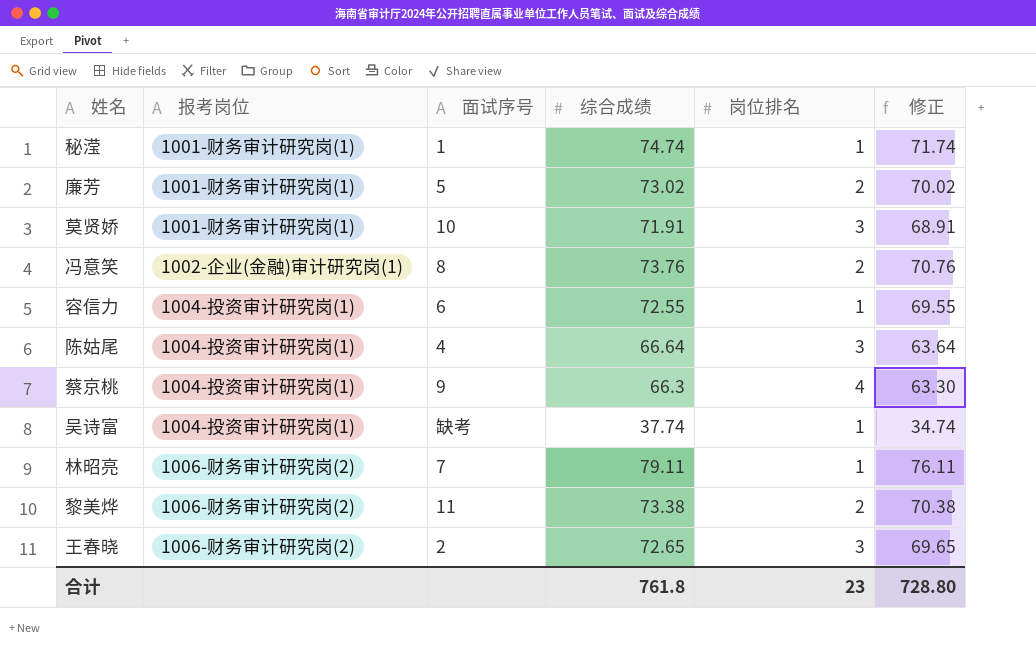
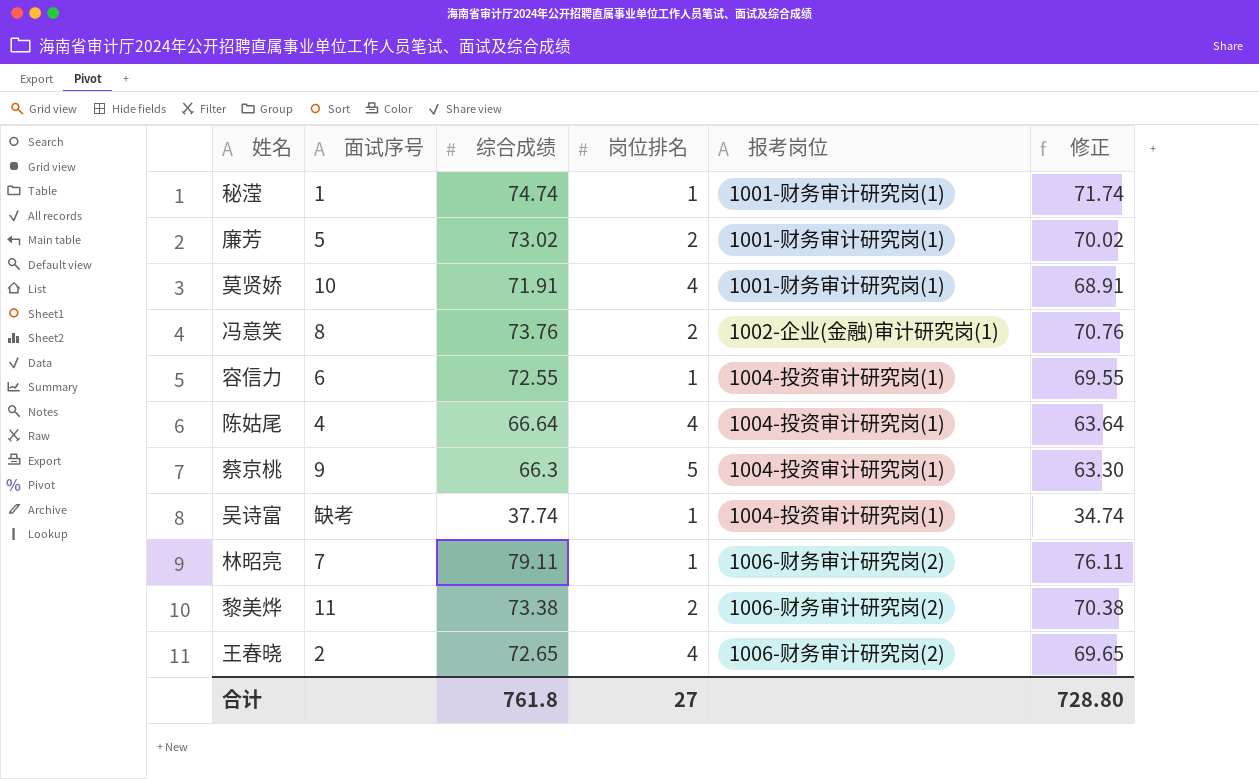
column 报考岗位 | position: 2 -> 5
莫贤娇 | 岗位排名: 3 -> 4
陈姑尾 | 岗位排名: 3 -> 4
蔡京桃 | 岗位排名: 4 -> 5
王春晓 | 岗位排名: 3 -> 4
合计 | 岗位排名: 23 -> 27

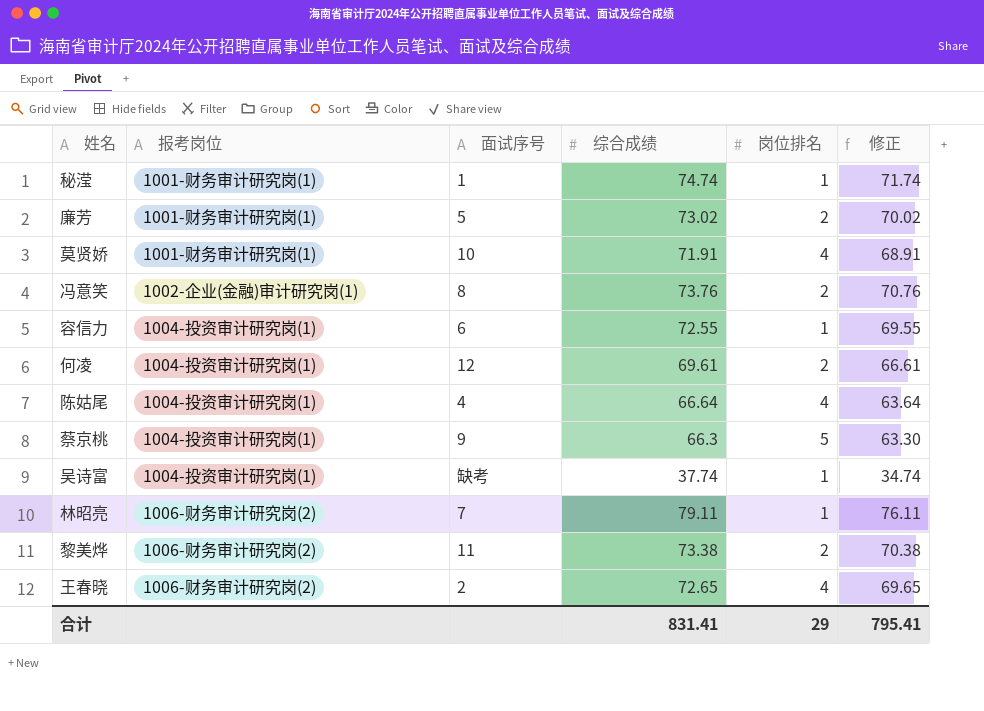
column 报考岗位 | position: 5 -> 2
row 何凌: none -> 1004-投资审计研究岗(1) | 12 | 69.61 | 2 | 66.61
合计 | 综合成绩: 761.8 -> 831.41
合计 | 岗位排名: 27 -> 29
合计 | 修正: 728.80 -> 795.41

